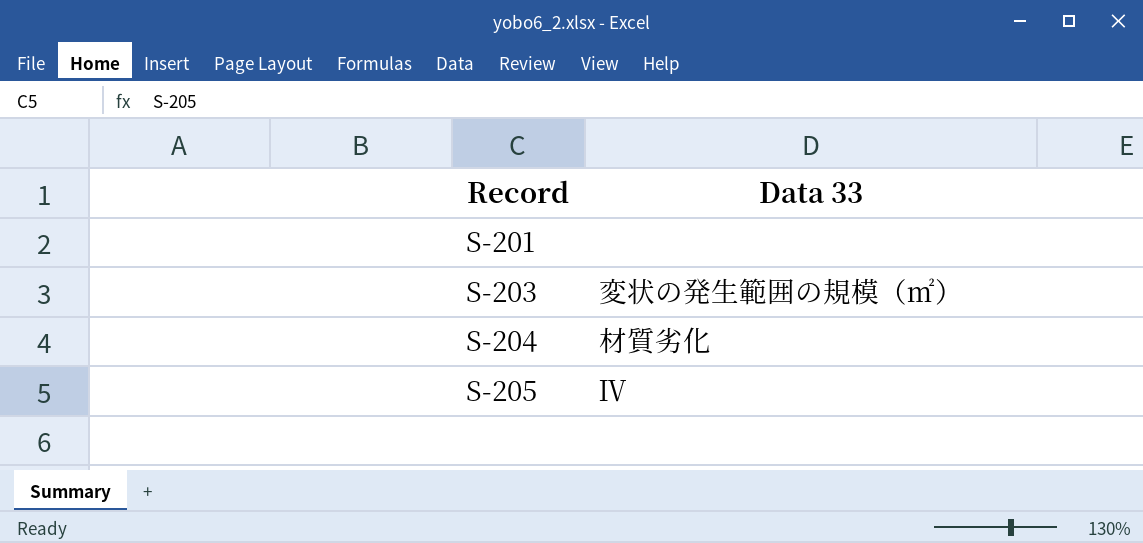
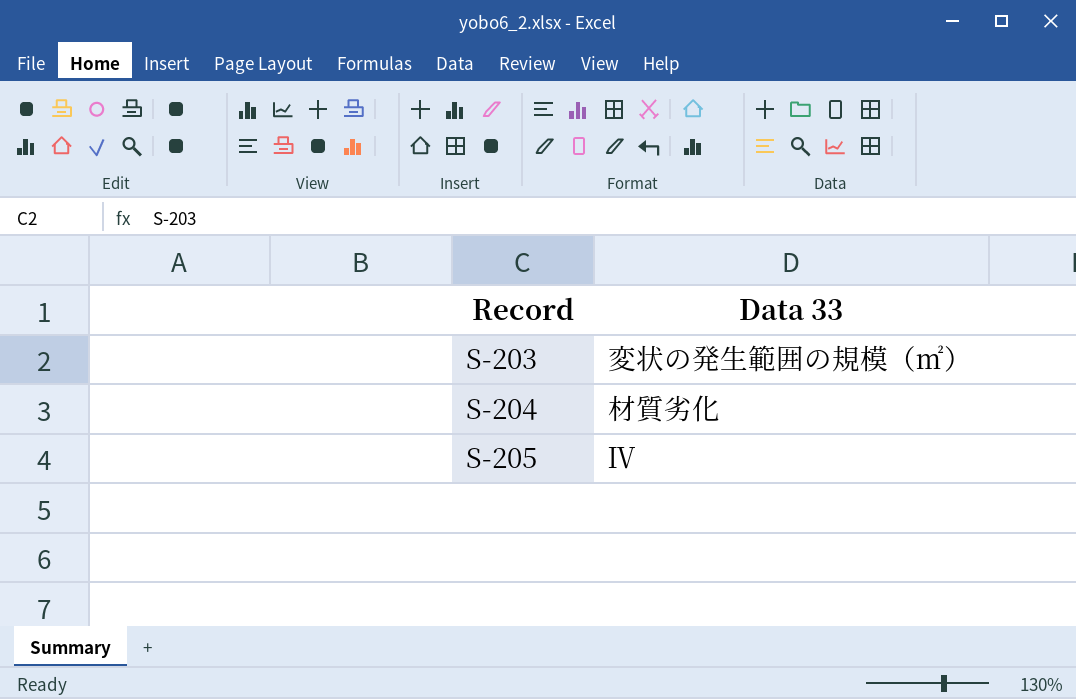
row S-201: none -> none

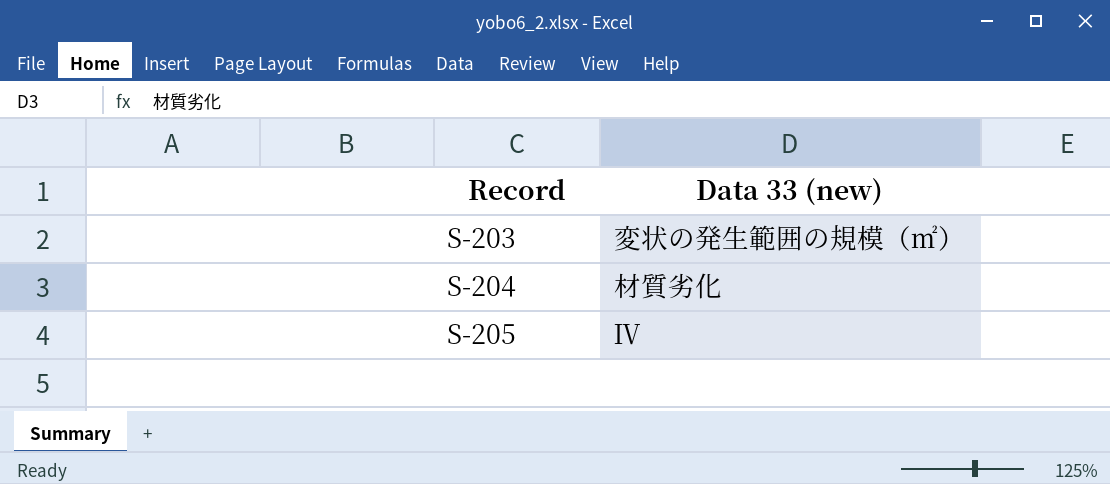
column name: Data 33 -> Data 33 (new)

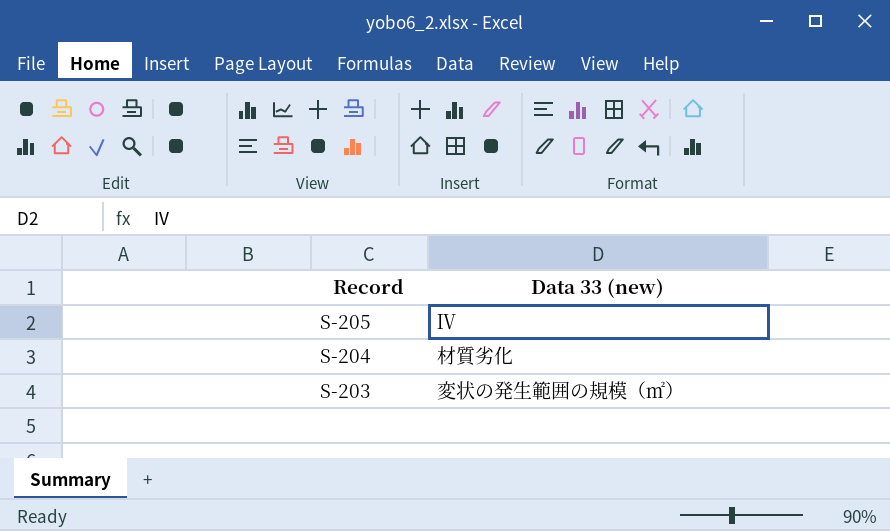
row order: Record ascending -> Record descending

